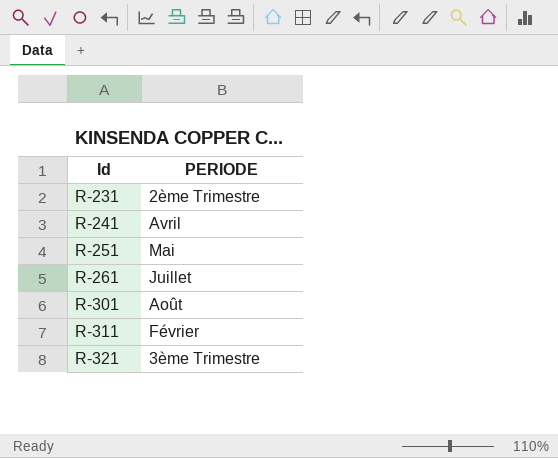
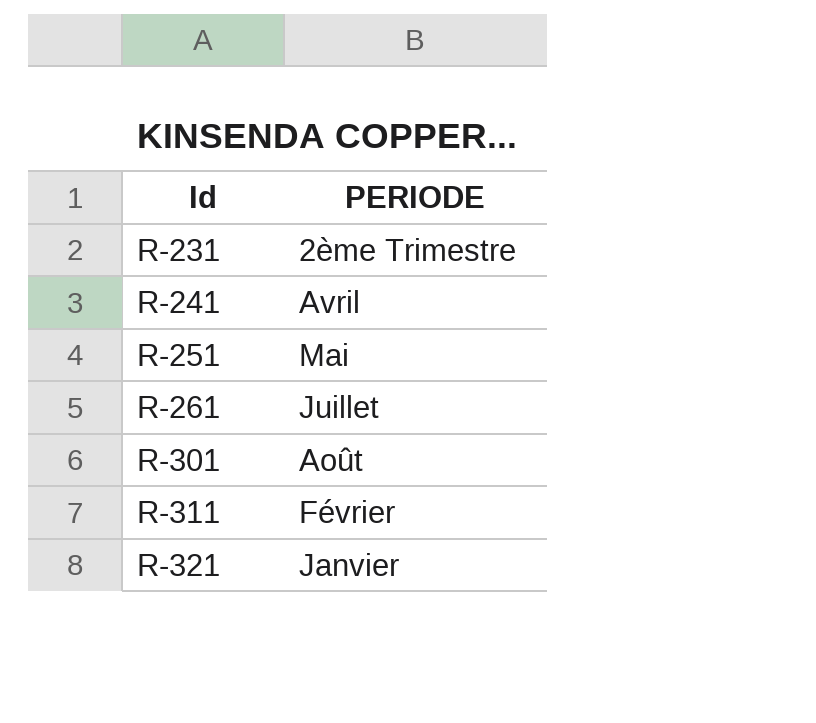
R-321 | PERIODE: 3ème Trimestre -> Janvier

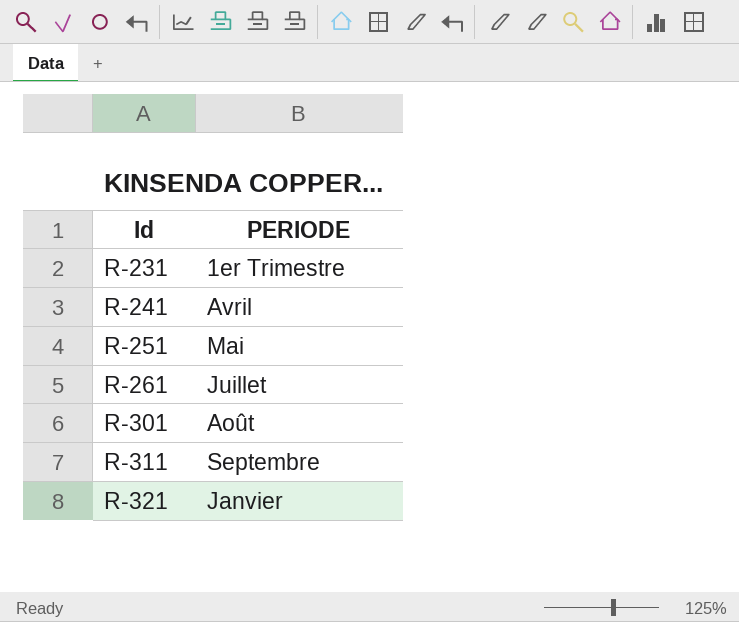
R-231 | PERIODE: 2ème Trimestre -> 1er Trimestre
R-311 | PERIODE: Février -> Septembre

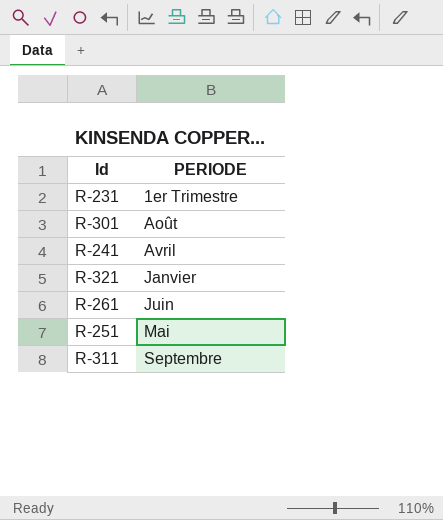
row order: Id ascending -> PERIODE ascending
R-261 | PERIODE: Juillet -> Juin

